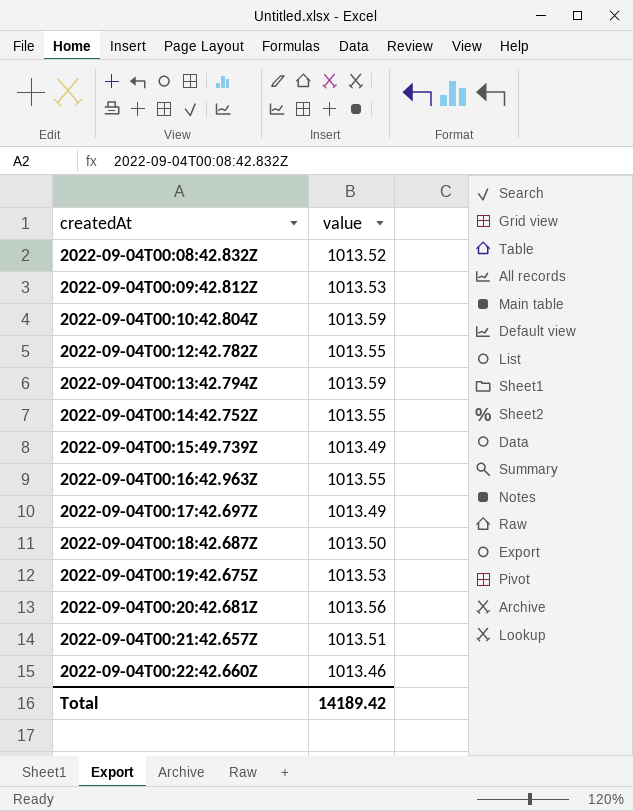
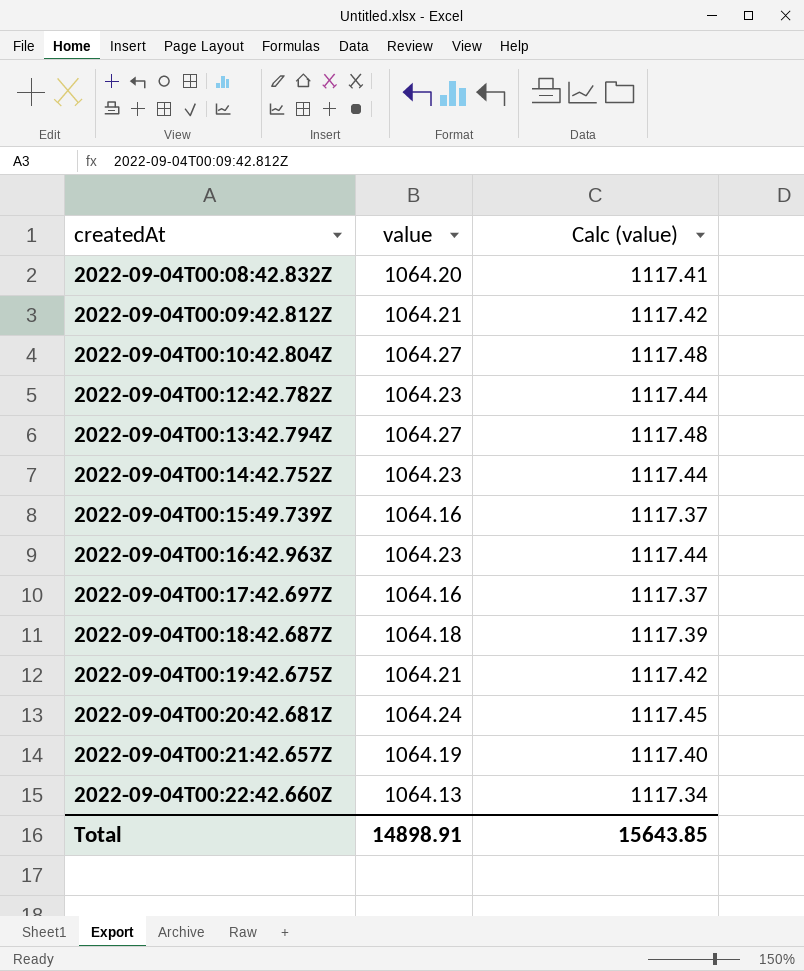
column Calc (value) | formula: none -> [value] * 1.05
2022-09-04T00:08:42.832Z | value: 1013.52 -> 1064.20
2022-09-04T00:09:42.812Z | value: 1013.53 -> 1064.21
2022-09-04T00:10:42.804Z | value: 1013.59 -> 1064.27
2022-09-04T00:12:42.782Z | value: 1013.55 -> 1064.23
2022-09-04T00:13:42.794Z | value: 1013.59 -> 1064.27
2022-09-04T00:14:42.752Z | value: 1013.55 -> 1064.23
2022-09-04T00:15:49.739Z | value: 1013.49 -> 1064.16
2022-09-04T00:16:42.963Z | value: 1013.55 -> 1064.23
2022-09-04T00:17:42.697Z | value: 1013.49 -> 1064.16
2022-09-04T00:18:42.687Z | value: 1013.50 -> 1064.18
2022-09-04T00:19:42.675Z | value: 1013.53 -> 1064.21
2022-09-04T00:20:42.681Z | value: 1013.56 -> 1064.24
2022-09-04T00:21:42.657Z | value: 1013.51 -> 1064.19
2022-09-04T00:22:42.660Z | value: 1013.46 -> 1064.13
Total | value: 14189.42 -> 14898.91

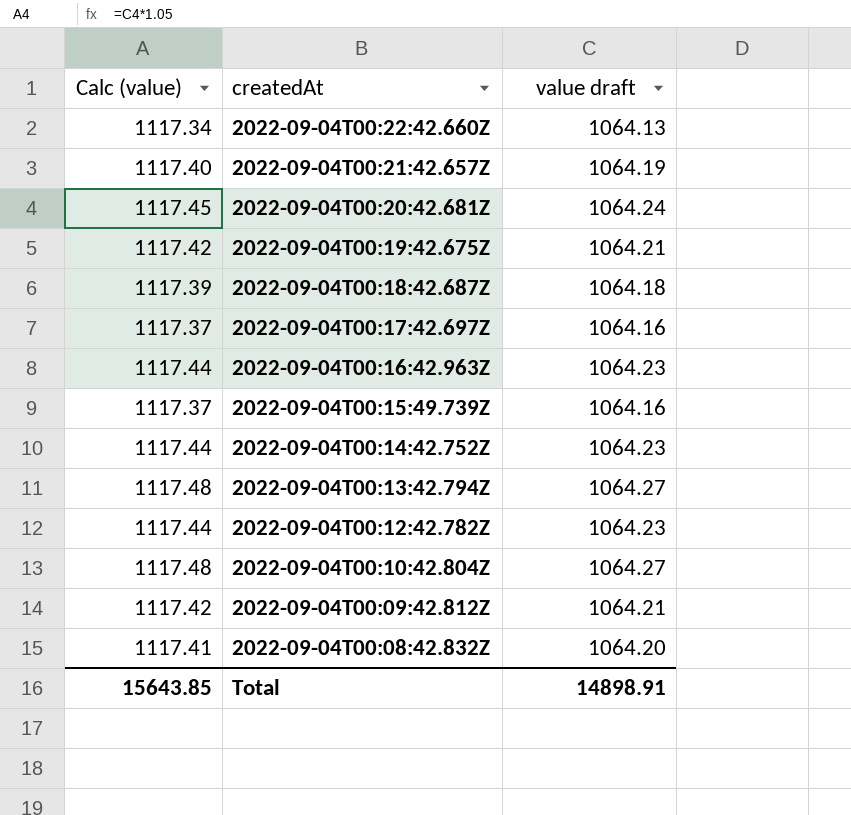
row order: createdAt ascending -> createdAt descending
column Calc (value) | position: 3 -> 1
column name: value -> value draft

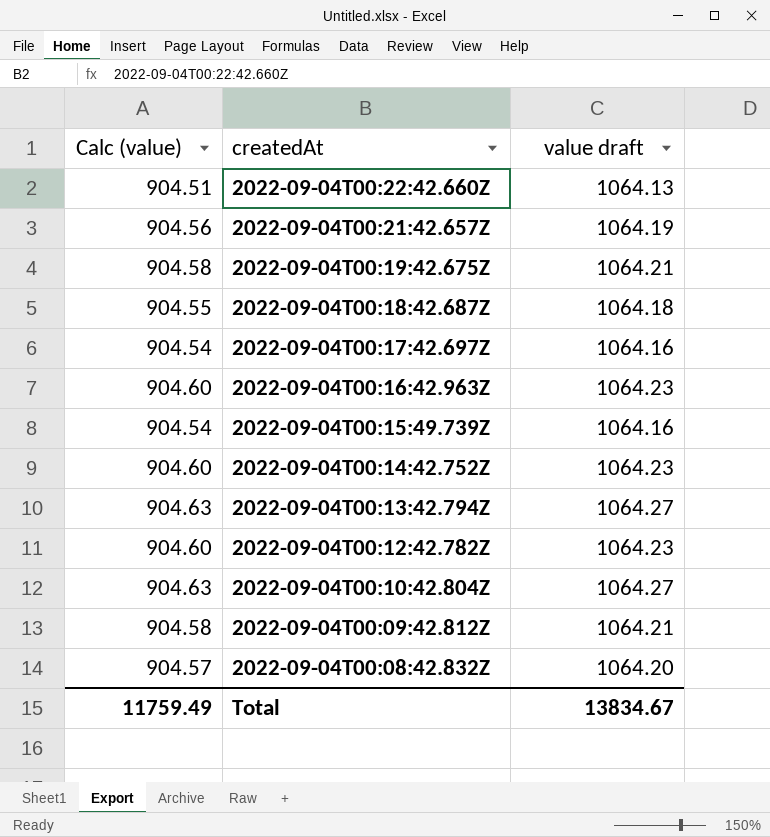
column Calc (value) | formula: [value draft] * 1.05 -> [value draft] * 0.85
row 2022-09-04T00:20:42.681Z: 1117.45 | 1064.24 -> none
Total | Calc (value): 15643.85 -> 11759.49
Total | value draft: 14898.91 -> 13834.67

